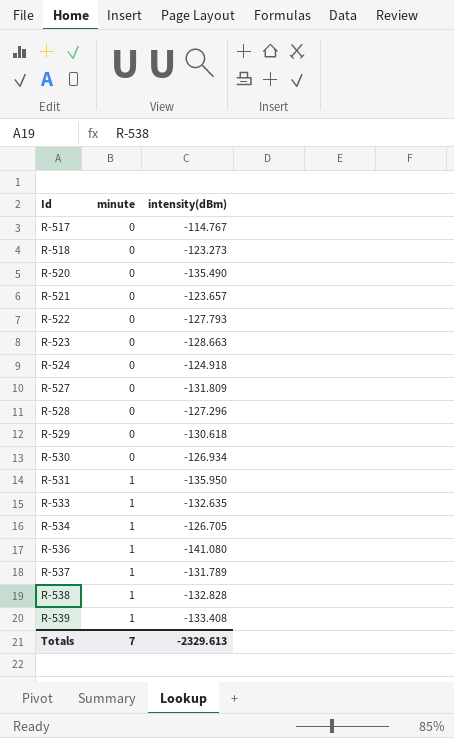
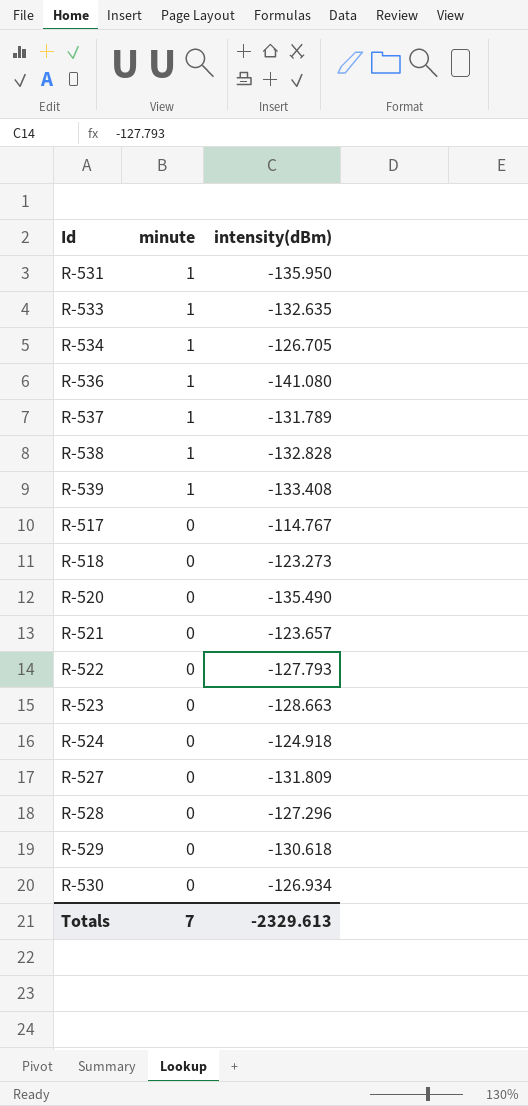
row order: Id ascending -> minute descending

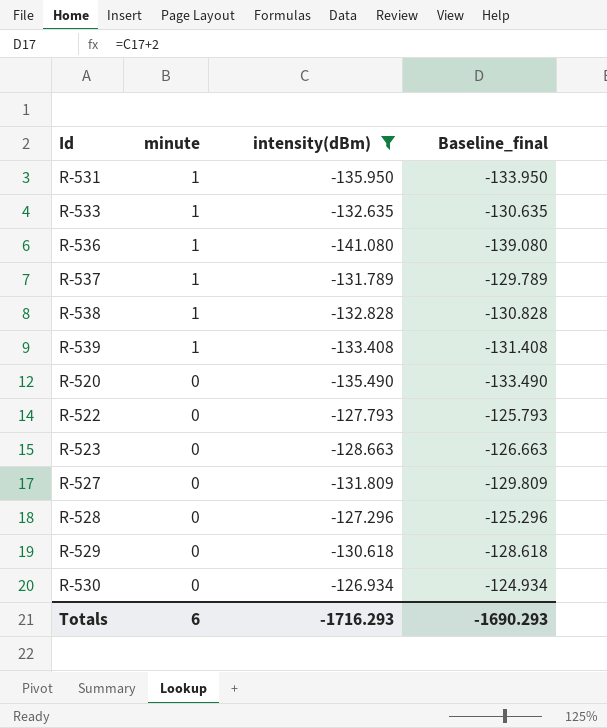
filter: none -> intensity(dBm) <= -126.934
column Baseline_final | formula: none -> [intensity(dBm)] + 2
Totals | minute: 7 -> 6
Totals | intensity(dBm): -2329.613 -> -1716.293

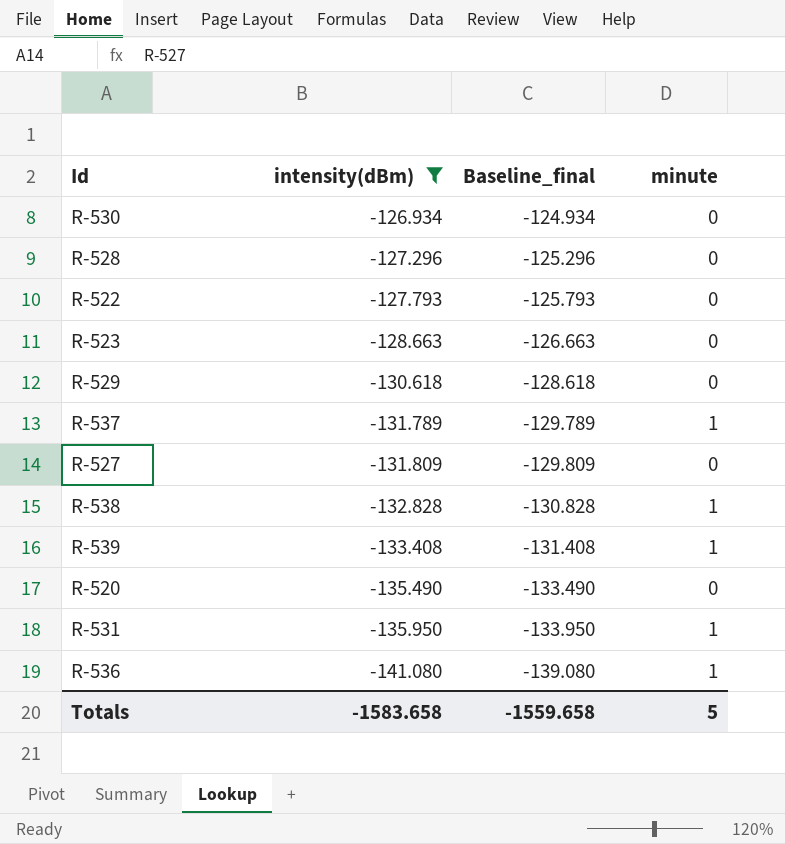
row order: minute descending -> intensity(dBm) descending
column minute | position: 2 -> 4
row R-533: 1 | -132.635 | -130.635 -> none
Totals | intensity(dBm): -1716.293 -> -1583.658
Totals | Baseline_final: -1690.293 -> -1559.658
Totals | minute: 6 -> 5

